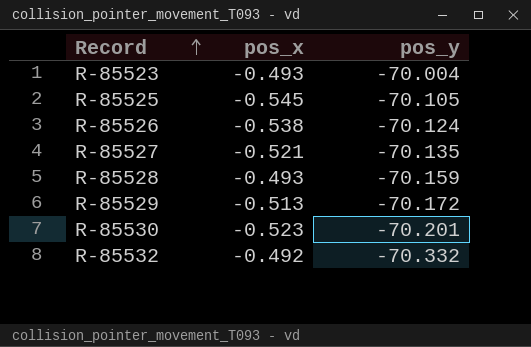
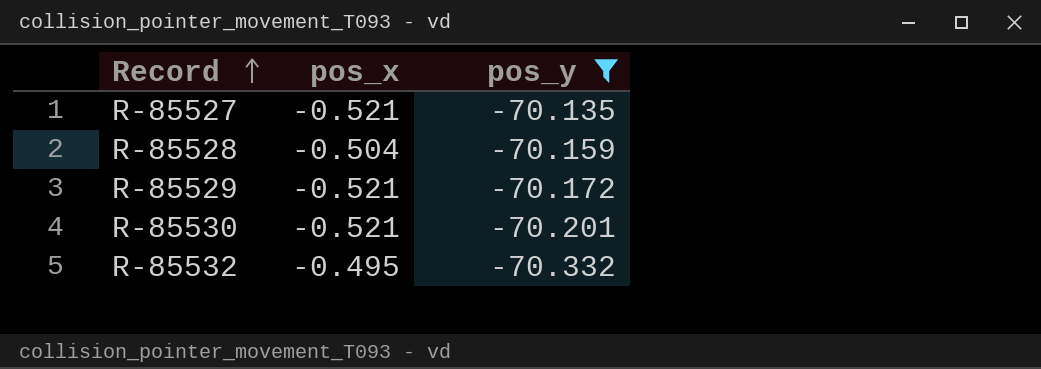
filter: none -> pos_y <= -70.135
R-85528 | pos_x: -0.493 -> -0.504
R-85529 | pos_x: -0.513 -> -0.521
R-85530 | pos_x: -0.523 -> -0.521
R-85532 | pos_x: -0.492 -> -0.495

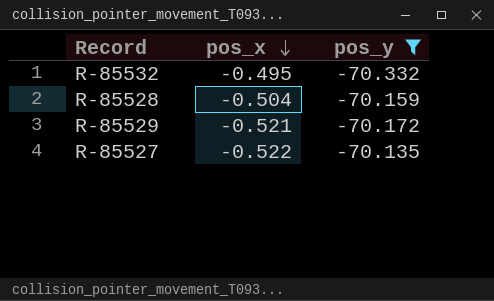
row order: Record ascending -> pos_x descending
row R-85530: -0.521 | -70.201 -> none
R-85527 | pos_x: -0.521 -> -0.522

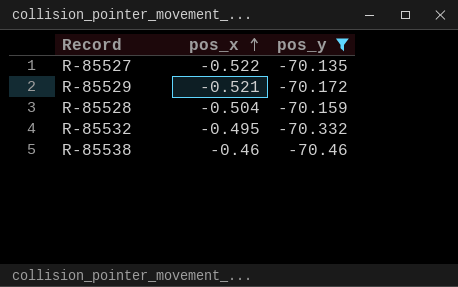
row order: pos_x descending -> pos_x ascending
row R-85538: none -> -0.46 | -70.46

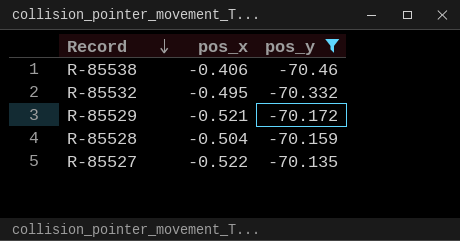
row order: pos_x ascending -> Record descending
R-85538 | pos_x: -0.46 -> -0.406

